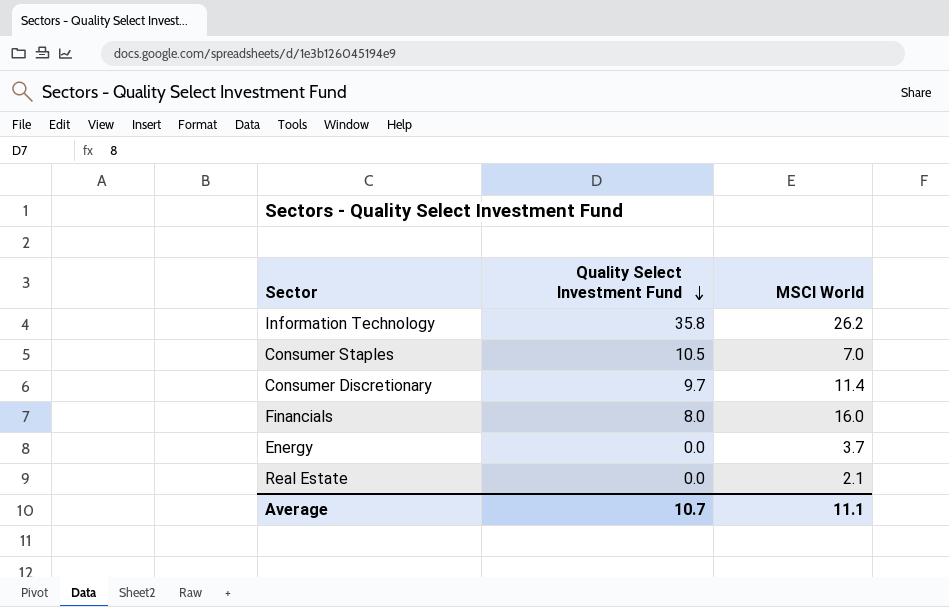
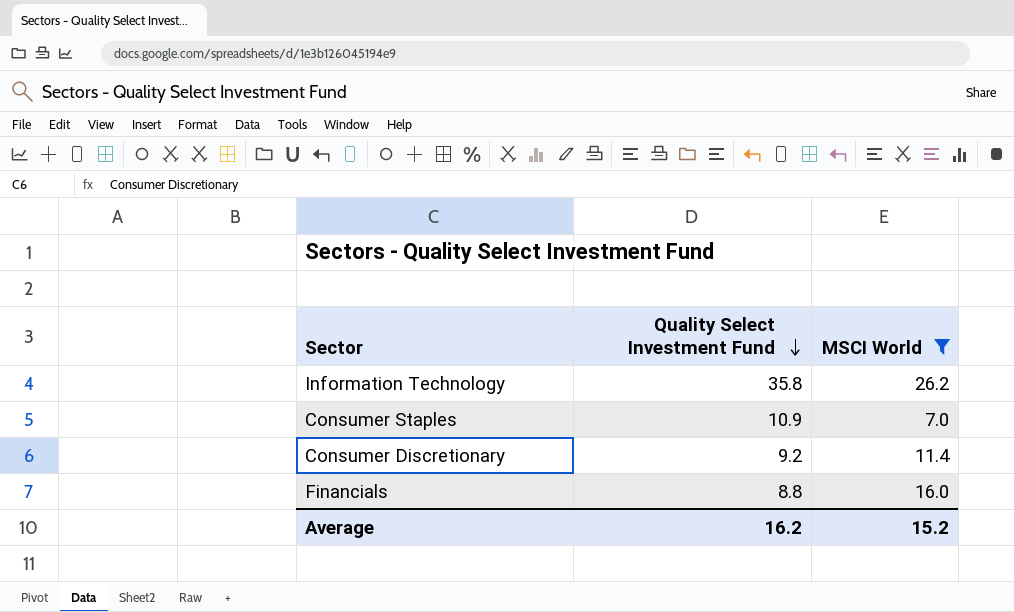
filter: none -> MSCI World >= 7.0
Consumer Staples | Quality Select Investment Fund: 10.5 -> 10.9
Consumer Discretionary | Quality Select Investment Fund: 9.7 -> 9.2
Financials | Quality Select Investment Fund: 8.0 -> 8.8
Average | Quality Select Investment Fund: 10.7 -> 16.2
Average | MSCI World: 11.1 -> 15.2

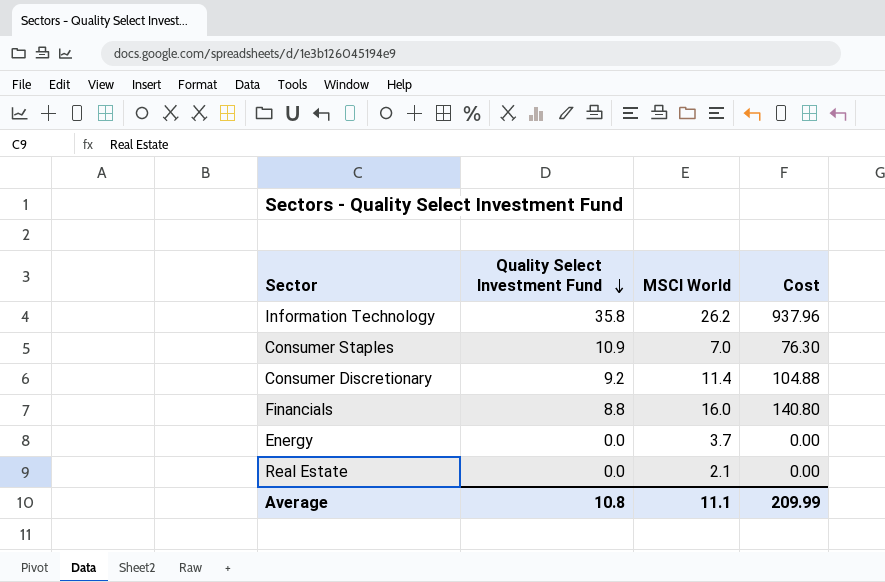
filter: MSCI World >= 7.0 -> none
column Cost | formula: none -> [Quality Select Investment Fund] * [MSCI World]
Average | Quality Select Investment Fund: 16.2 -> 10.8
Average | MSCI World: 15.2 -> 11.1

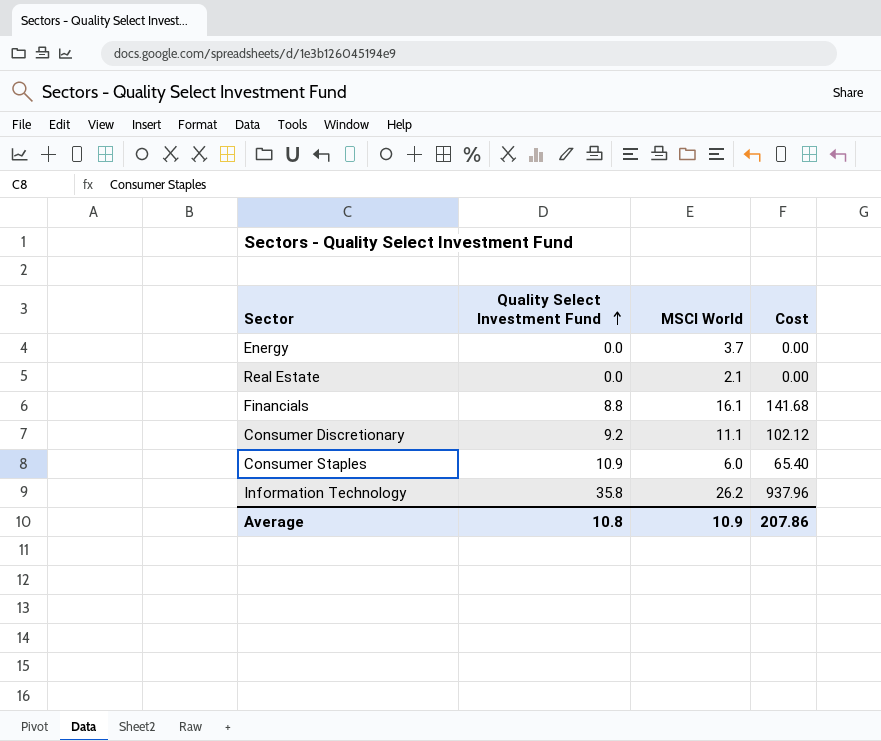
row order: Quality Select Investment Fund descending -> Quality Select Investment Fund ascending
Financials | MSCI World: 16.0 -> 16.1
Financials | Cost: 140.80 -> 141.68
Consumer Discretionary | MSCI World: 11.4 -> 11.1
Consumer Discretionary | Cost: 104.88 -> 102.12
Consumer Staples | MSCI World: 7.0 -> 6.0
Consumer Staples | Cost: 76.30 -> 65.40
Average | MSCI World: 11.1 -> 10.9
Average | Cost: 209.99 -> 207.86

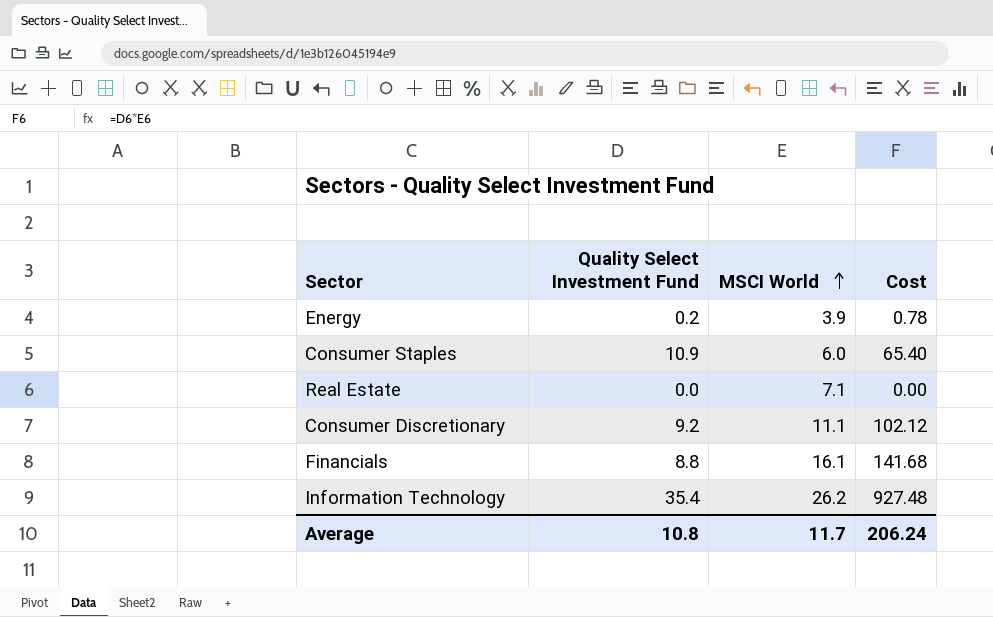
row order: Quality Select Investment Fund ascending -> MSCI World ascending
Energy | Quality Select Investment Fund: 0.0 -> 0.2
Energy | MSCI World: 3.7 -> 3.9
Energy | Cost: 0.00 -> 0.78
Real Estate | MSCI World: 2.1 -> 7.1
Information Technology | Quality Select Investment Fund: 35.8 -> 35.4
Information Technology | Cost: 937.96 -> 927.48
Average | MSCI World: 10.9 -> 11.7
Average | Cost: 207.86 -> 206.24

